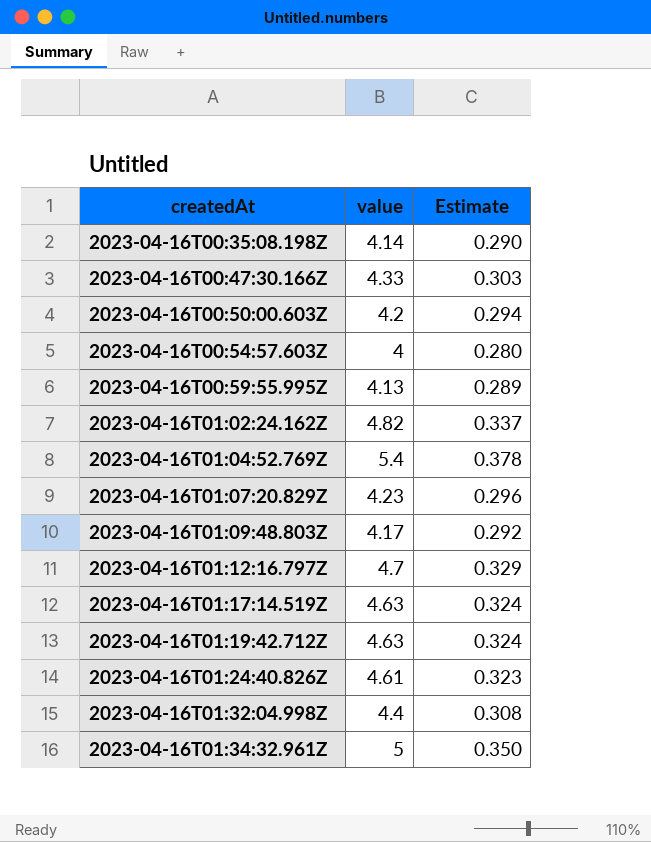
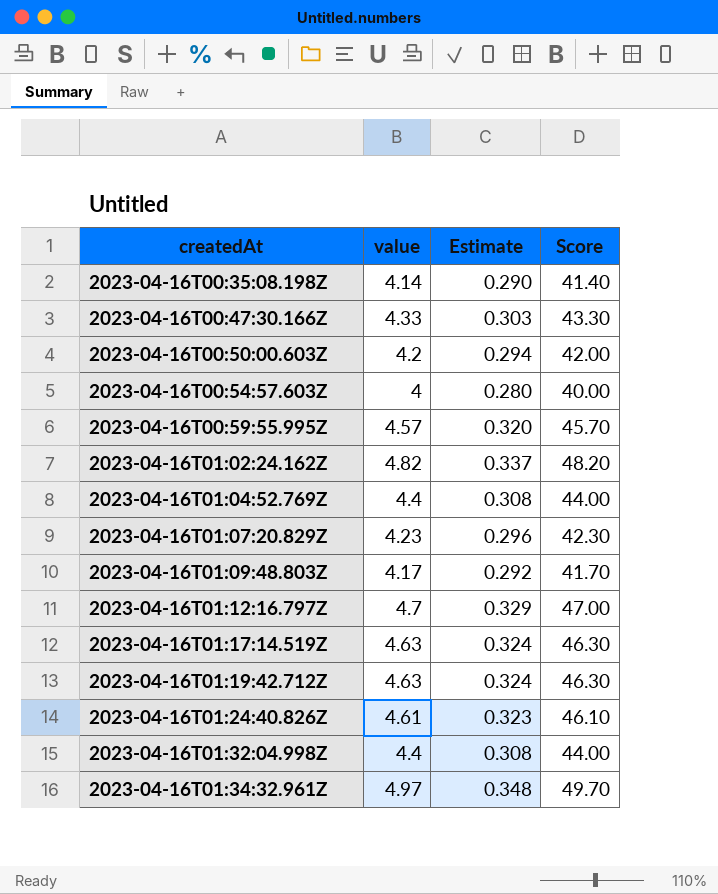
column Score | formula: none -> [value] * 10
2023-04-16T00:59:55.995Z | value: 4.13 -> 4.57
2023-04-16T00:59:55.995Z | Estimate: 0.289 -> 0.320
2023-04-16T01:04:52.769Z | value: 5.4 -> 4.4
2023-04-16T01:04:52.769Z | Estimate: 0.378 -> 0.308
2023-04-16T01:34:32.961Z | value: 5 -> 4.97
2023-04-16T01:34:32.961Z | Estimate: 0.350 -> 0.348

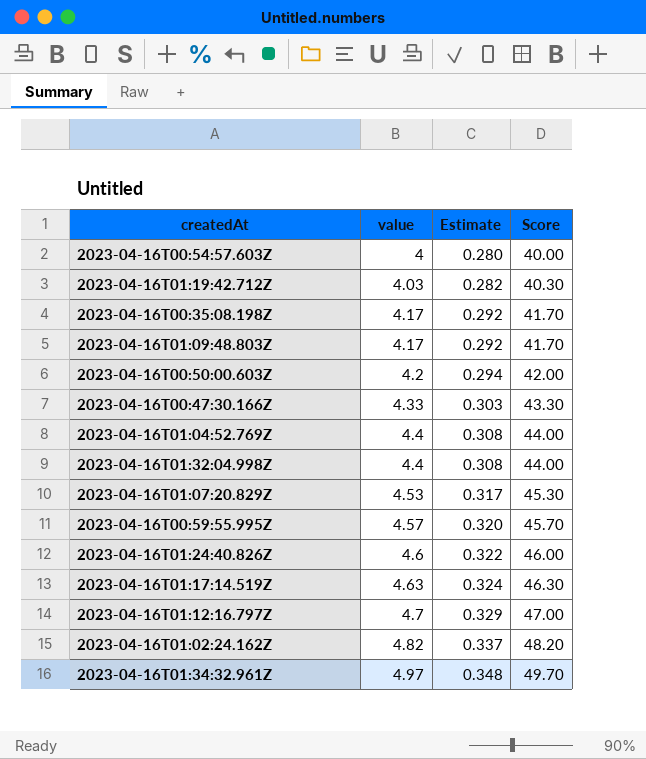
row order: createdAt ascending -> value ascending
2023-04-16T01:19:42.712Z | value: 4.63 -> 4.03
2023-04-16T01:19:42.712Z | Estimate: 0.324 -> 0.282
2023-04-16T01:19:42.712Z | Score: 46.30 -> 40.30
2023-04-16T00:35:08.198Z | value: 4.14 -> 4.17
2023-04-16T00:35:08.198Z | Estimate: 0.290 -> 0.292
2023-04-16T00:35:08.198Z | Score: 41.40 -> 41.70
2023-04-16T01:07:20.829Z | value: 4.23 -> 4.53
2023-04-16T01:07:20.829Z | Estimate: 0.296 -> 0.317
2023-04-16T01:07:20.829Z | Score: 42.30 -> 45.30
2023-04-16T01:24:40.826Z | value: 4.61 -> 4.6
2023-04-16T01:24:40.826Z | Estimate: 0.323 -> 0.322
2023-04-16T01:24:40.826Z | Score: 46.10 -> 46.00

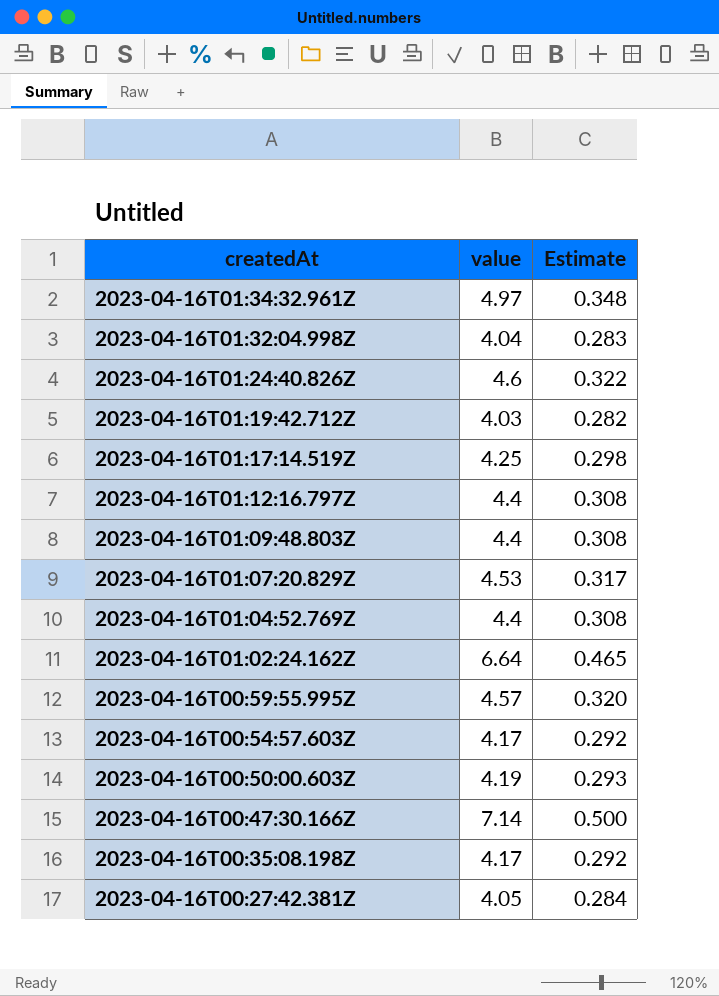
row order: value ascending -> createdAt descending
column Score | formula: [value] * 10 -> none
2023-04-16T01:32:04.998Z | value: 4.4 -> 4.04
2023-04-16T01:32:04.998Z | Estimate: 0.308 -> 0.283
2023-04-16T01:17:14.519Z | value: 4.63 -> 4.25
2023-04-16T01:17:14.519Z | Estimate: 0.324 -> 0.298
2023-04-16T01:12:16.797Z | value: 4.7 -> 4.4
2023-04-16T01:12:16.797Z | Estimate: 0.329 -> 0.308
2023-04-16T01:09:48.803Z | value: 4.17 -> 4.4
2023-04-16T01:09:48.803Z | Estimate: 0.292 -> 0.308
2023-04-16T01:02:24.162Z | value: 4.82 -> 6.64
2023-04-16T01:02:24.162Z | Estimate: 0.337 -> 0.465
2023-04-16T00:54:57.603Z | value: 4 -> 4.17
2023-04-16T00:54:57.603Z | Estimate: 0.280 -> 0.292
2023-04-16T00:50:00.603Z | value: 4.2 -> 4.19
2023-04-16T00:50:00.603Z | Estimate: 0.294 -> 0.293
2023-04-16T00:47:30.166Z | value: 4.33 -> 7.14
2023-04-16T00:47:30.166Z | Estimate: 0.303 -> 0.500
row 2023-04-16T00:27:42.381Z: none -> 4.05 | 0.284

